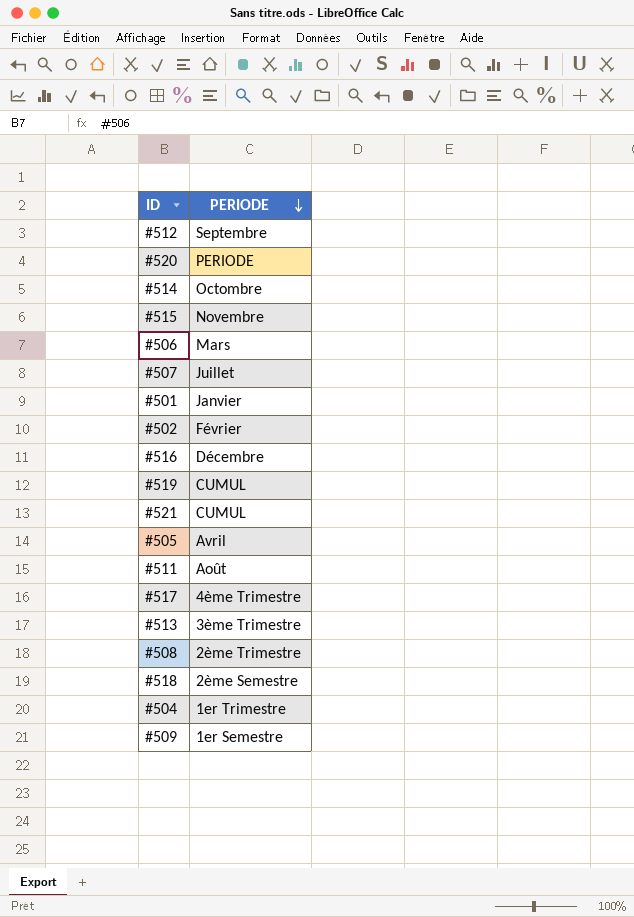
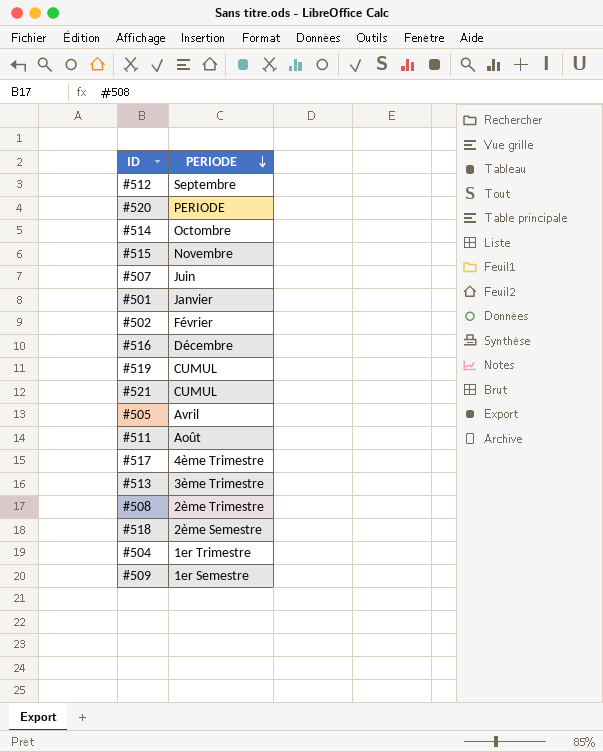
row #506: Mars -> none
#507 | PERIODE: Juillet -> Juin

